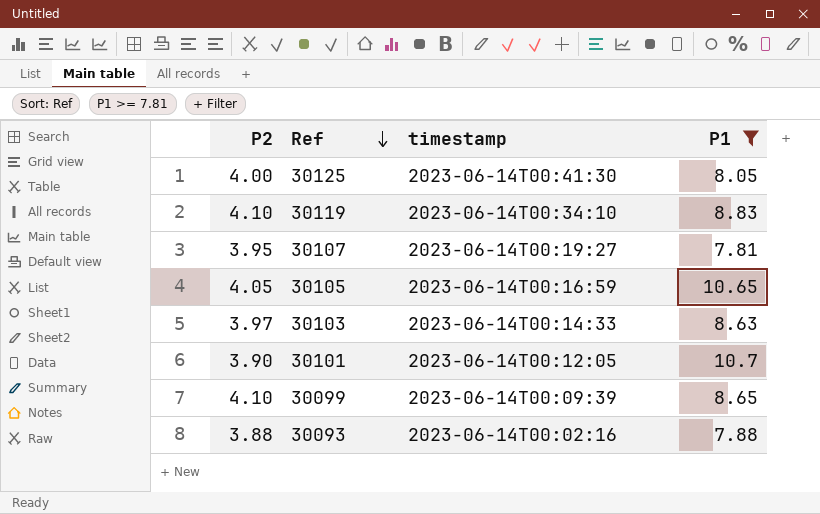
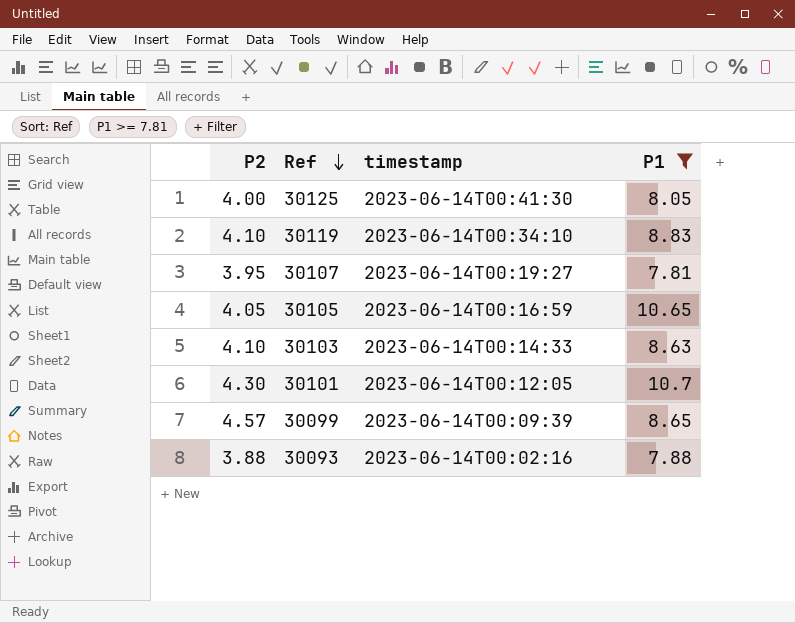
30103 | P2: 3.97 -> 4.10
30101 | P2: 3.90 -> 4.30
30099 | P2: 4.10 -> 4.57

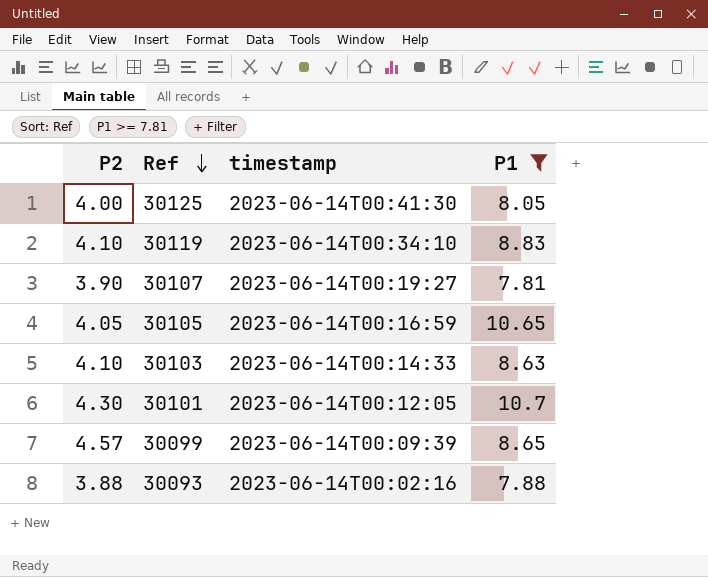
30107 | P2: 3.95 -> 3.90

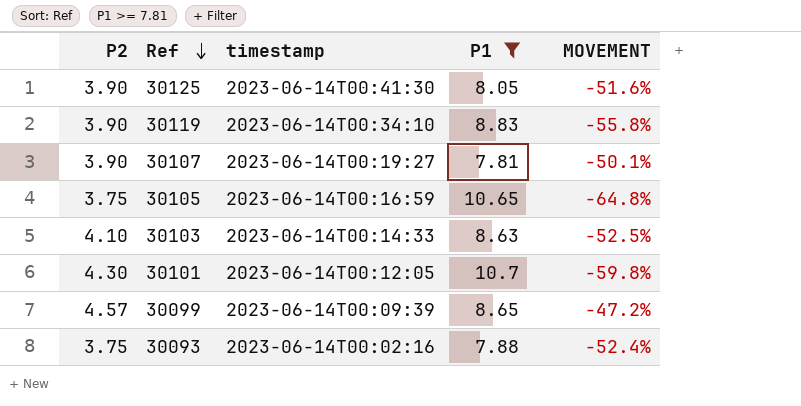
column MOVEMENT | formula: none -> ([P2] - [P1]) / [P1]
30125 | P2: 4.00 -> 3.90
30119 | P2: 4.10 -> 3.90
30105 | P2: 4.05 -> 3.75
30093 | P2: 3.88 -> 3.75

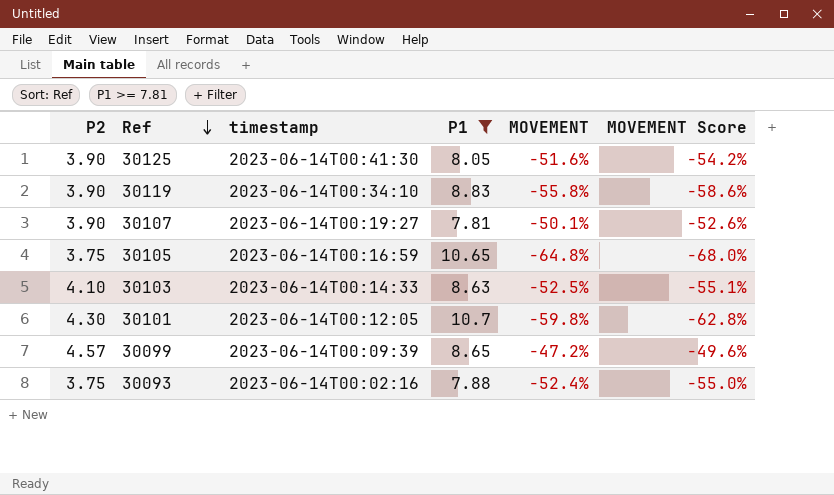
column MOVEMENT Score | formula: none -> [MOVEMENT] * 1.05

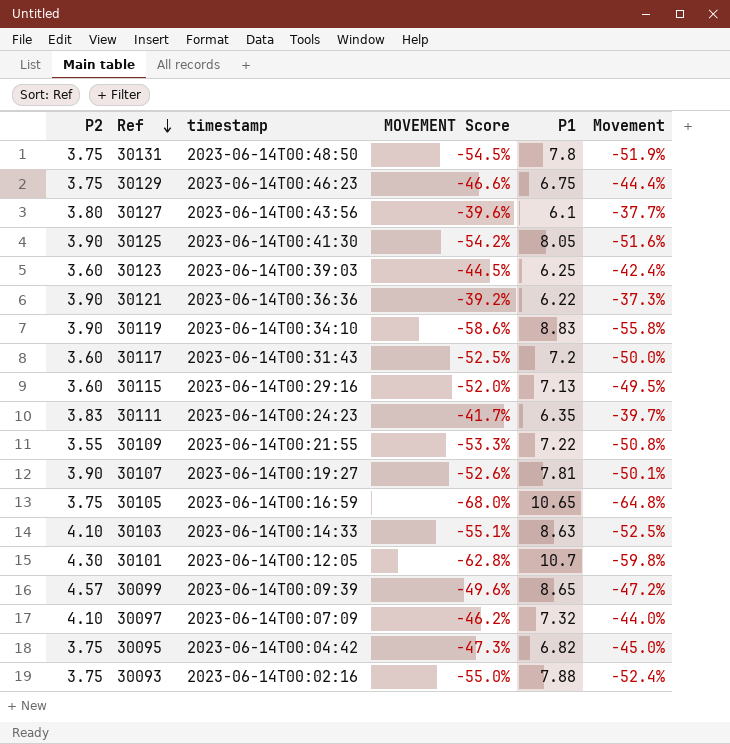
filter: P1 >= 7.81 -> none
column MOVEMENT Score | position: 6 -> 4
column name: MOVEMENT -> Movement

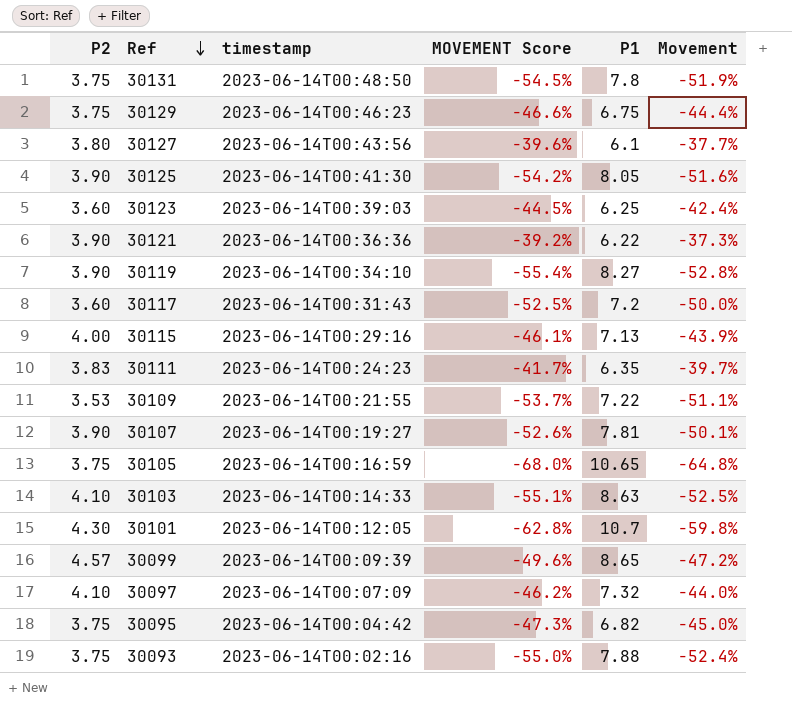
30119 | MOVEMENT Score: -58.6% -> -55.4%
30119 | P1: 8.83 -> 8.27
30119 | Movement: -55.8% -> -52.8%
30115 | P2: 3.60 -> 4.00
30115 | MOVEMENT Score: -52.0% -> -46.1%
30115 | Movement: -49.5% -> -43.9%
30109 | P2: 3.55 -> 3.53
30109 | MOVEMENT Score: -53.3% -> -53.7%
30109 | Movement: -50.8% -> -51.1%

